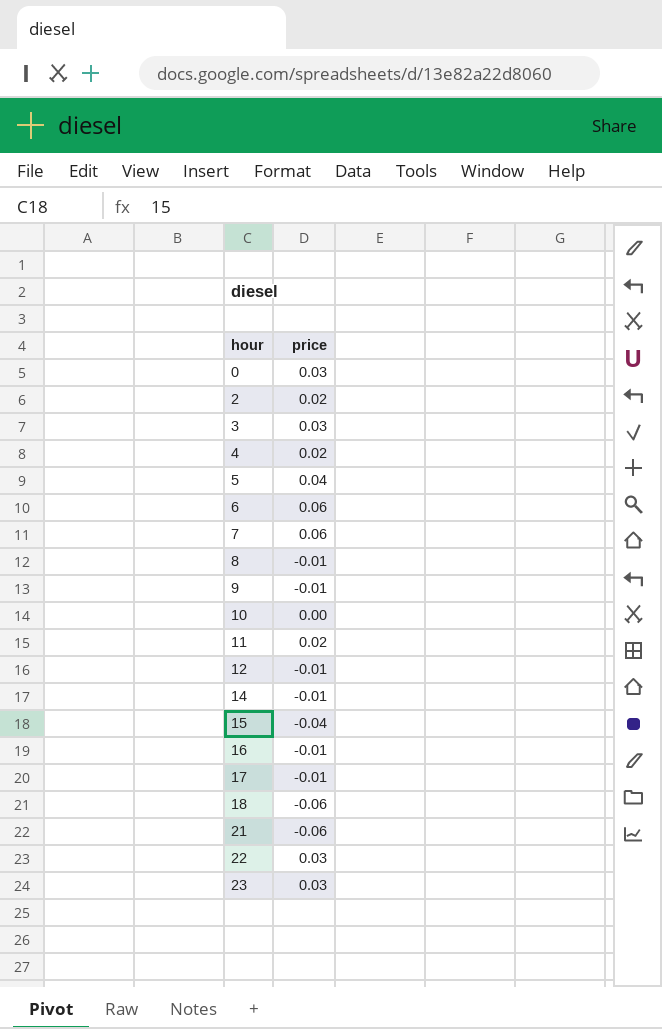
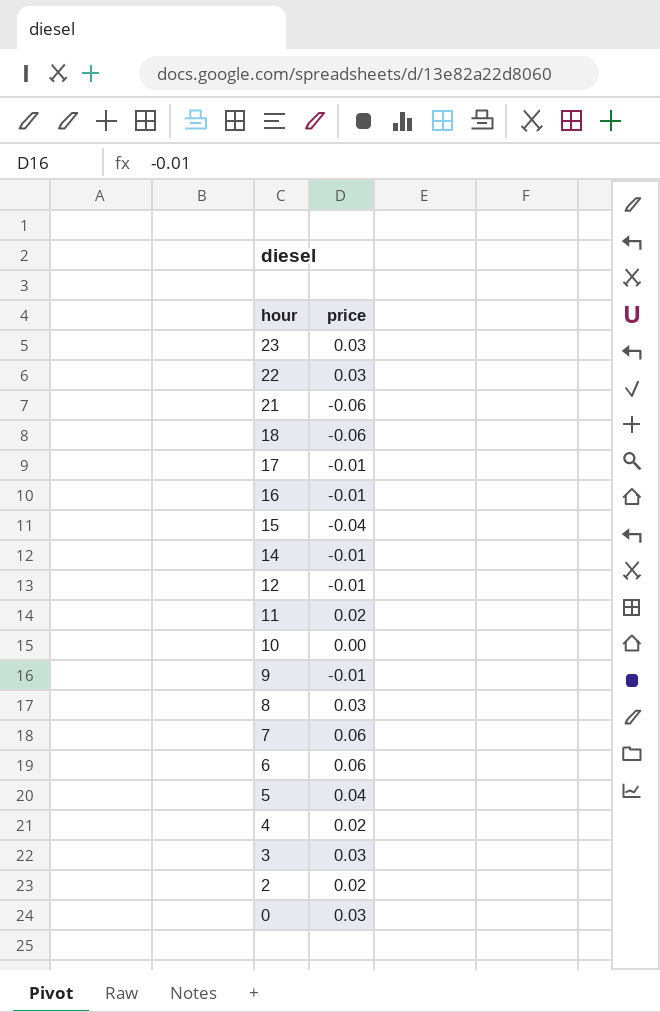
row order: hour ascending -> hour descending
8 | price: -0.01 -> 0.03

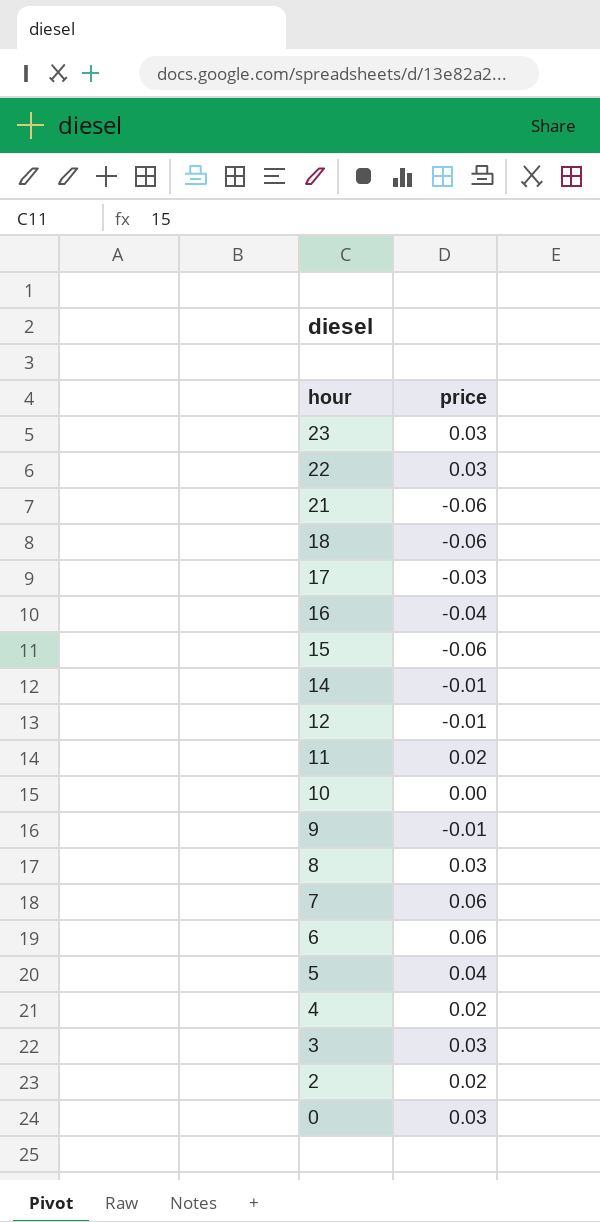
17 | price: -0.01 -> -0.03
16 | price: -0.01 -> -0.04
15 | price: -0.04 -> -0.06

